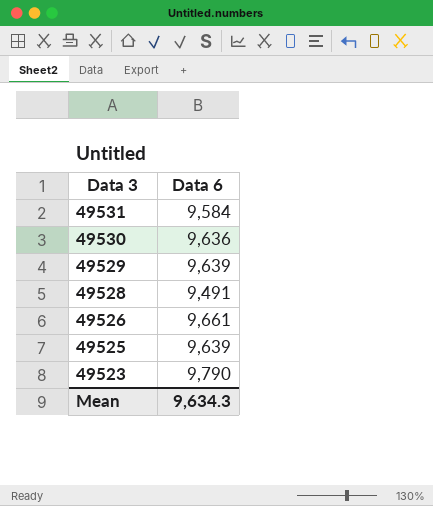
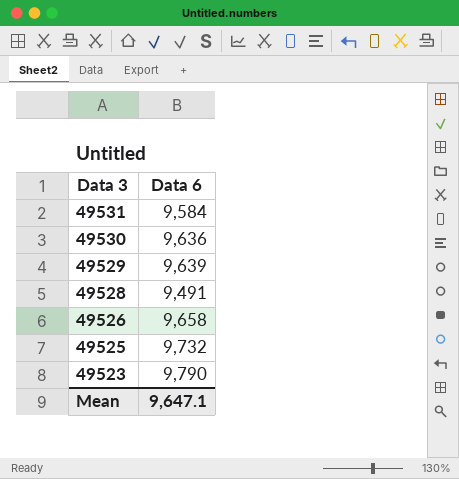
49526 | Data 6: 9,661 -> 9,658
49525 | Data 6: 9,639 -> 9,732
Mean | Data 6: 9,634.3 -> 9,647.1

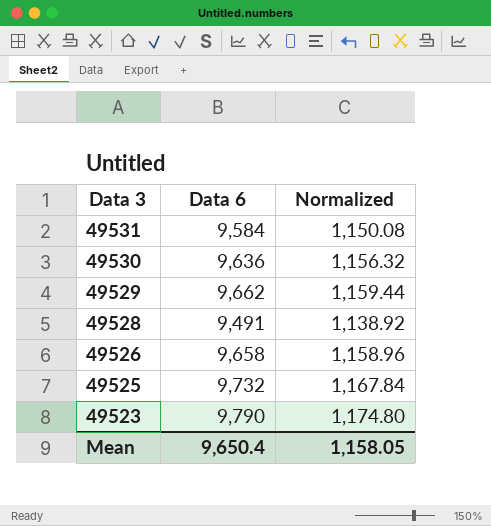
column Normalized | formula: none -> [Data 6] * 0.12
49529 | Data 6: 9,639 -> 9,662
Mean | Data 6: 9,647.1 -> 9,650.4

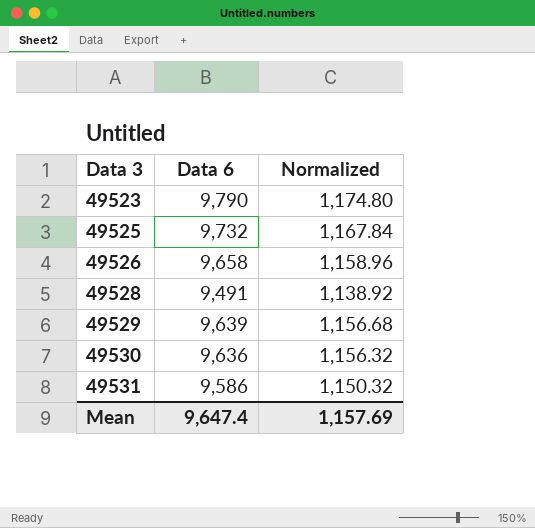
row order: Data 3 descending -> Data 3 ascending
49529 | Data 6: 9,662 -> 9,639
49529 | Normalized: 1,159.44 -> 1,156.68
49531 | Data 6: 9,584 -> 9,586
49531 | Normalized: 1,150.08 -> 1,150.32
Mean | Data 6: 9,650.4 -> 9,647.4
Mean | Normalized: 1,158.05 -> 1,157.69

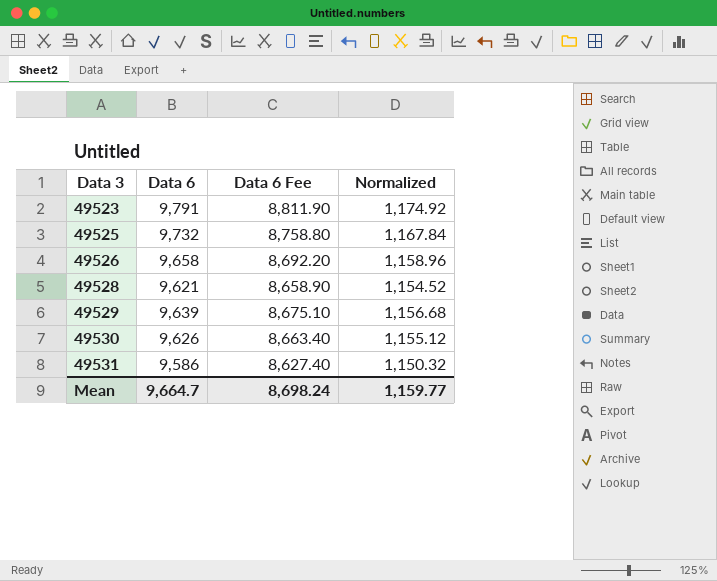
column Data 6 Fee | formula: none -> [Data 6] * 0.9
49523 | Data 6: 9,790 -> 9,791
49523 | Normalized: 1,174.80 -> 1,174.92
49528 | Data 6: 9,491 -> 9,621
49528 | Normalized: 1,138.92 -> 1,154.52
49530 | Data 6: 9,636 -> 9,626
49530 | Normalized: 1,156.32 -> 1,155.12
Mean | Data 6: 9,647.4 -> 9,664.7
Mean | Normalized: 1,157.69 -> 1,159.77

